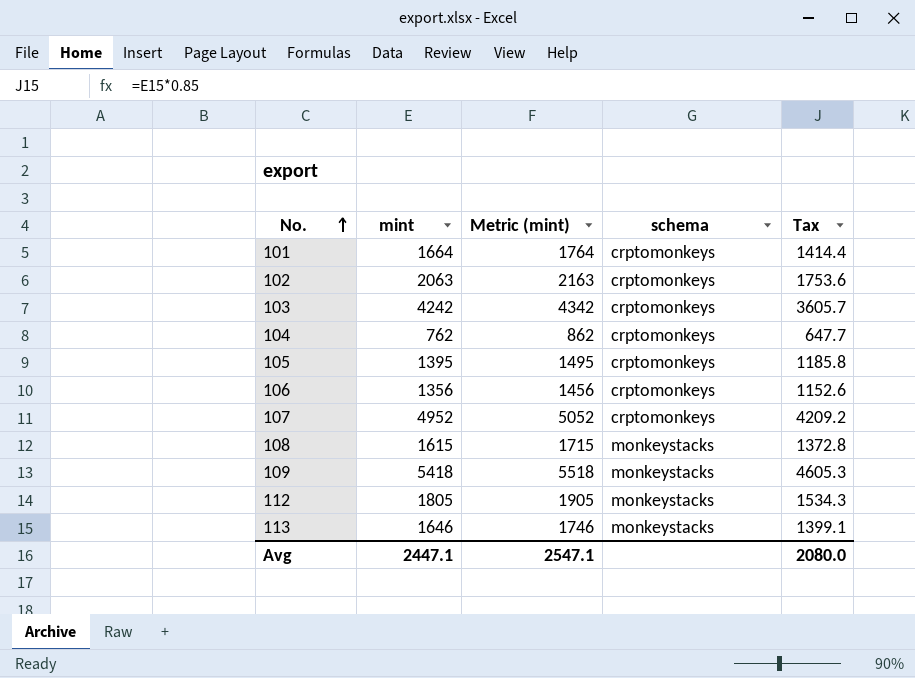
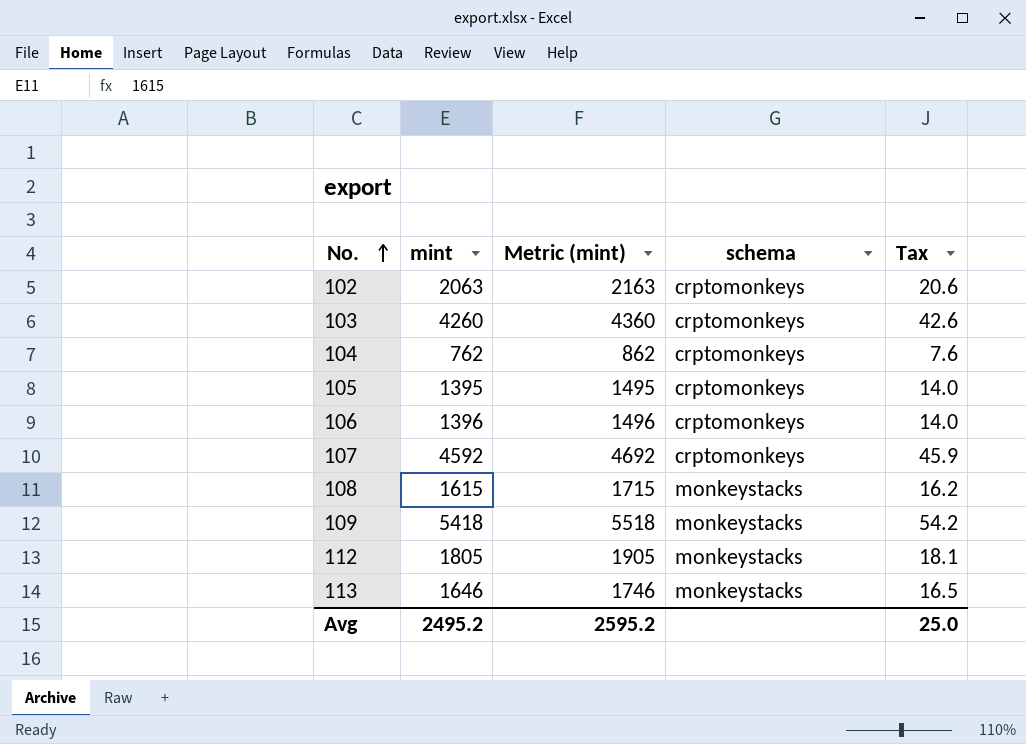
column Tax | formula: [mint] * 0.85 -> [mint] * 0.01
row 101: 1664 | 1764 | crptomonkeys | 1414.4 -> none
103 | mint: 4242 -> 4260
103 | Metric (mint): 4342 -> 4360
106 | mint: 1356 -> 1396
106 | Metric (mint): 1456 -> 1496
107 | mint: 4952 -> 4592
107 | Metric (mint): 5052 -> 4692
Avg | mint: 2447.1 -> 2495.2
Avg | Metric (mint): 2547.1 -> 2595.2
Avg | Tax: 2080.0 -> 25.0

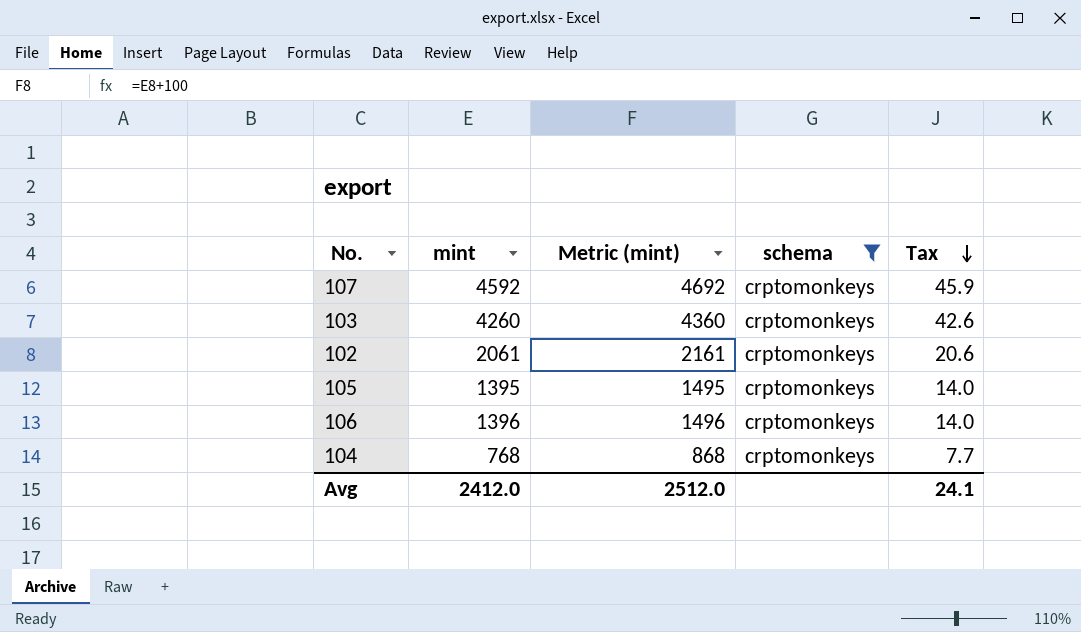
filter: none -> schema = crptomonkeys
row order: No. ascending -> Tax descending
102 | mint: 2063 -> 2061
102 | Metric (mint): 2163 -> 2161
104 | mint: 762 -> 768
104 | Metric (mint): 862 -> 868
104 | Tax: 7.6 -> 7.7
Avg | mint: 2495.2 -> 2412.0
Avg | Metric (mint): 2595.2 -> 2512.0
Avg | Tax: 25.0 -> 24.1

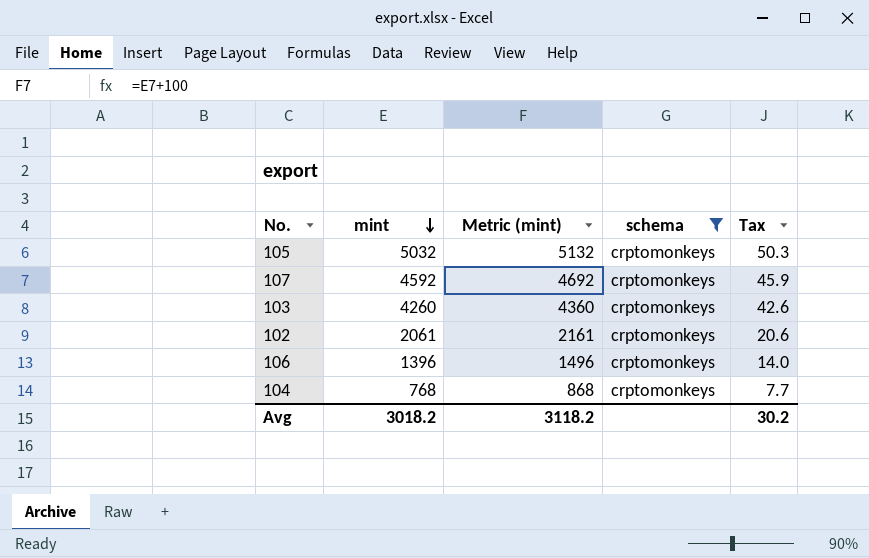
row order: Tax descending -> mint descending
105 | mint: 1395 -> 5032
105 | Metric (mint): 1495 -> 5132
105 | Tax: 14.0 -> 50.3
Avg | mint: 2412.0 -> 3018.2
Avg | Metric (mint): 2512.0 -> 3118.2
Avg | Tax: 24.1 -> 30.2

